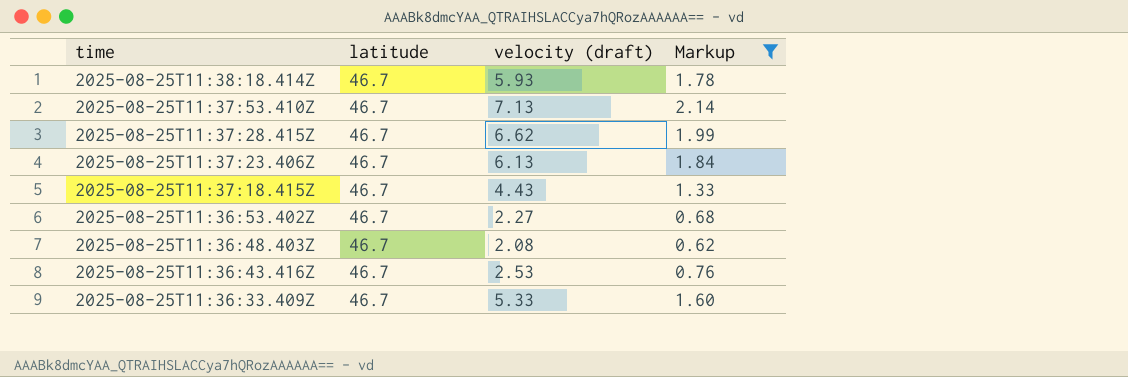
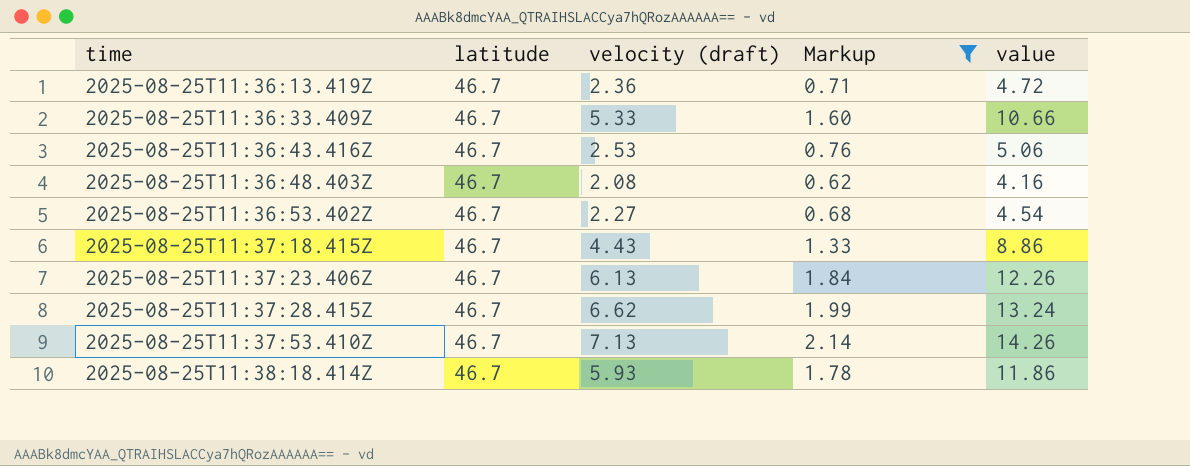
row order: time descending -> time ascending
column value | formula: none -> [velocity (draft)] * 2
row 2025-08-25T11:36:13.419Z: none -> 46.7 | 2.36 | 0.71 | 4.72

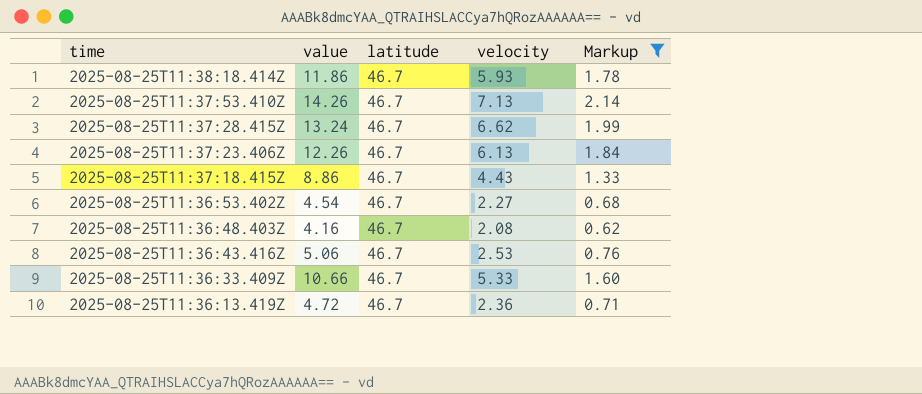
row order: time ascending -> time descending
column value | position: 5 -> 2
column name: velocity (draft) -> velocity

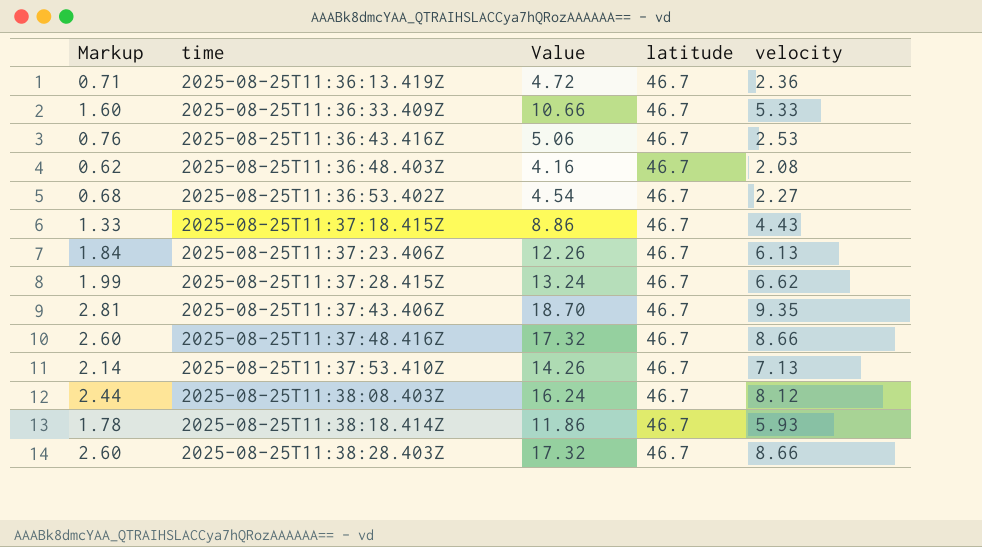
filter: Markup <= 2.14 -> none
row order: time descending -> time ascending
column Markup | position: 5 -> 1
column name: value -> Value

